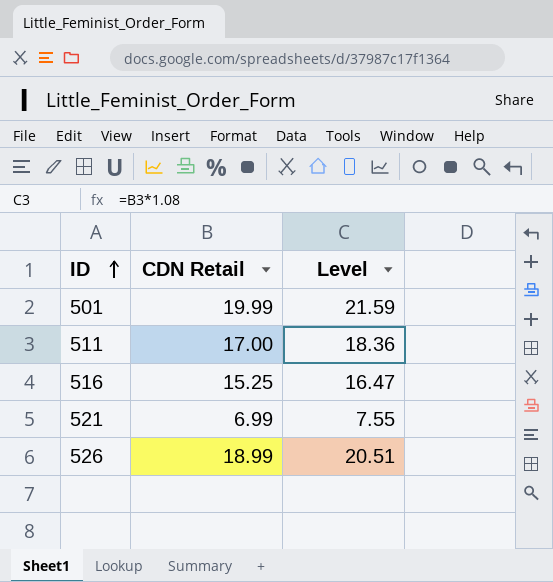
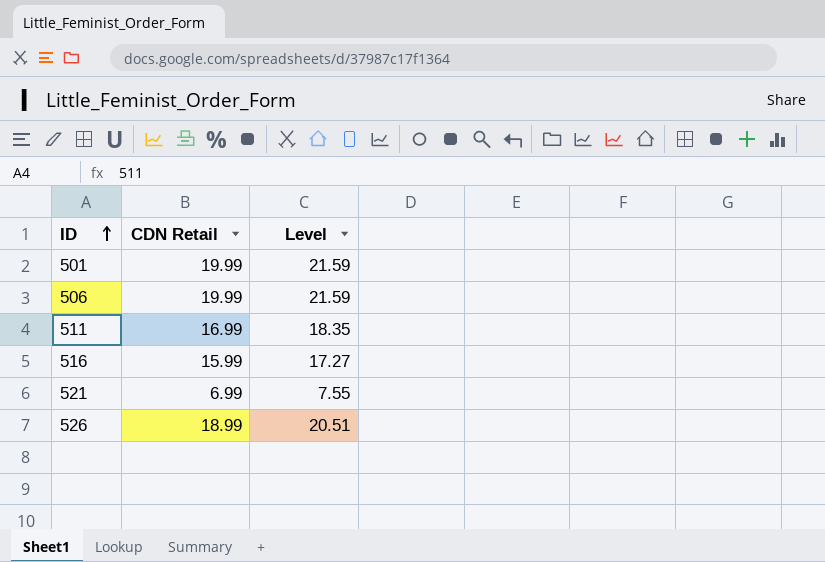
row 506: none -> 19.99 | 21.59
511 | CDN Retail: 17.00 -> 16.99
511 | Level: 18.36 -> 18.35
516 | CDN Retail: 15.25 -> 15.99
516 | Level: 16.47 -> 17.27

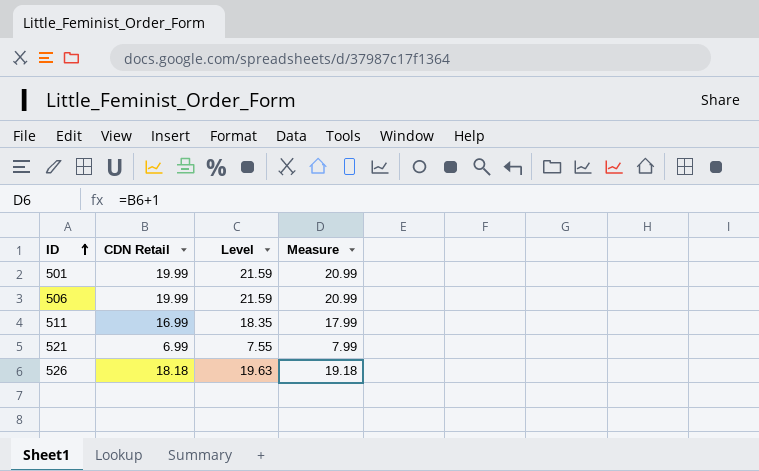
column Measure | formula: none -> [CDN Retail] + 1
row 516: 15.99 | 17.27 -> none
526 | CDN Retail: 18.99 -> 18.18
526 | Level: 20.51 -> 19.63

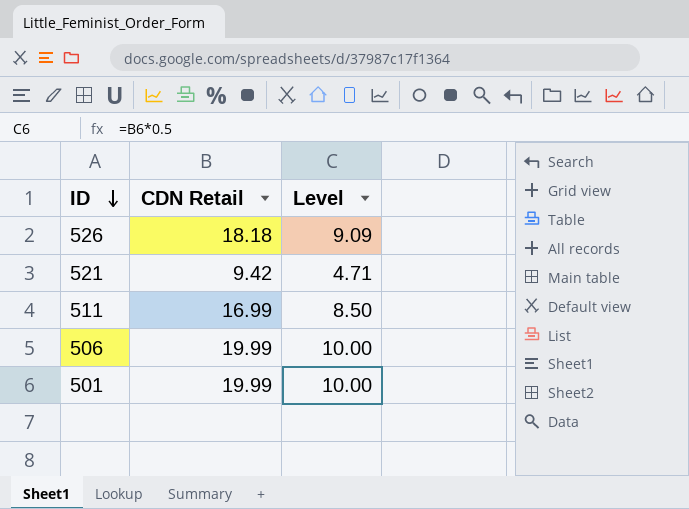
row order: ID ascending -> ID descending
column Measure | formula: [CDN Retail] + 1 -> none
column Level | formula: [CDN Retail] * 1.08 -> [CDN Retail] * 0.5
521 | CDN Retail: 6.99 -> 9.42

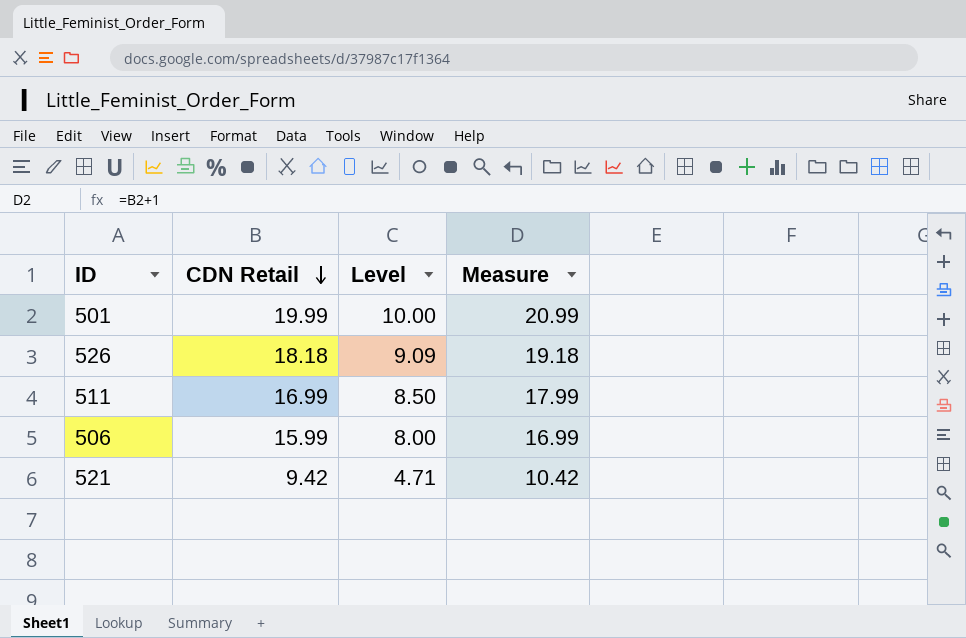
row order: ID descending -> CDN Retail descending
column Measure | formula: none -> [CDN Retail] + 1
506 | CDN Retail: 19.99 -> 15.99
506 | Level: 10.00 -> 8.00

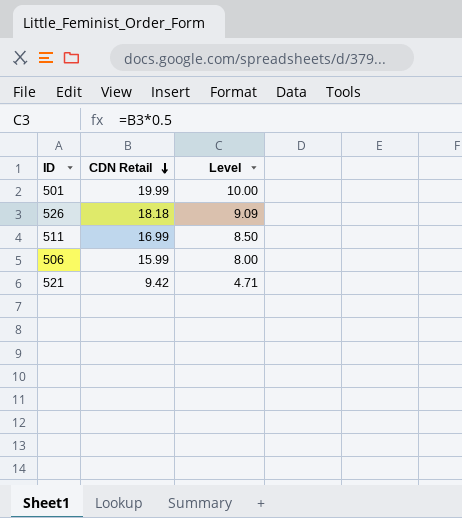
column Measure | formula: [CDN Retail] + 1 -> none

